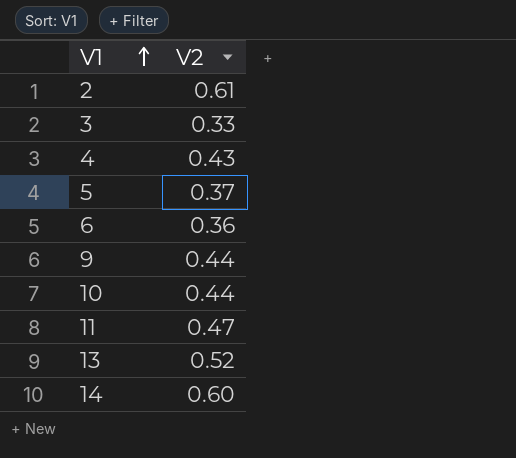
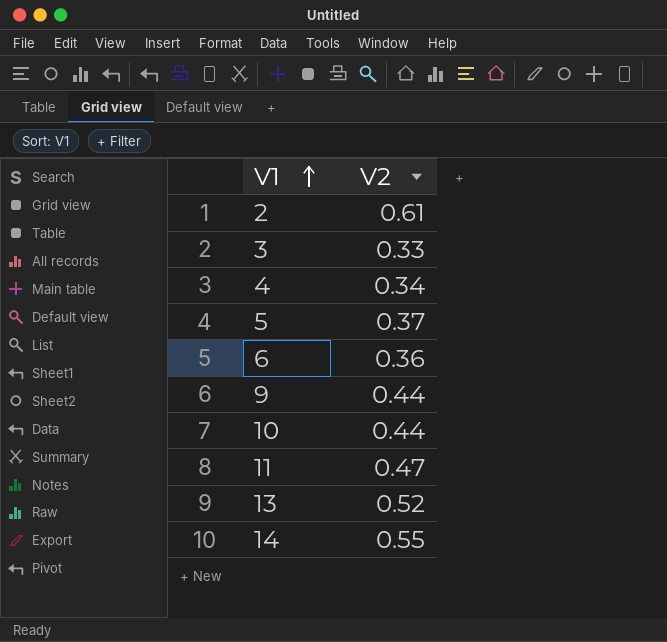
4 | V2: 0.43 -> 0.34
14 | V2: 0.60 -> 0.55

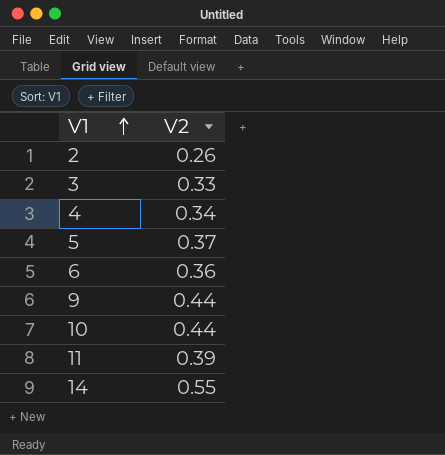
row 13: 0.52 -> none
2 | V2: 0.61 -> 0.26
11 | V2: 0.47 -> 0.39

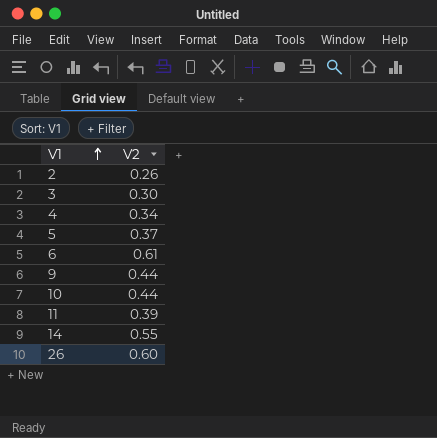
3 | V2: 0.33 -> 0.30
6 | V2: 0.36 -> 0.61
row 26: none -> 0.60

